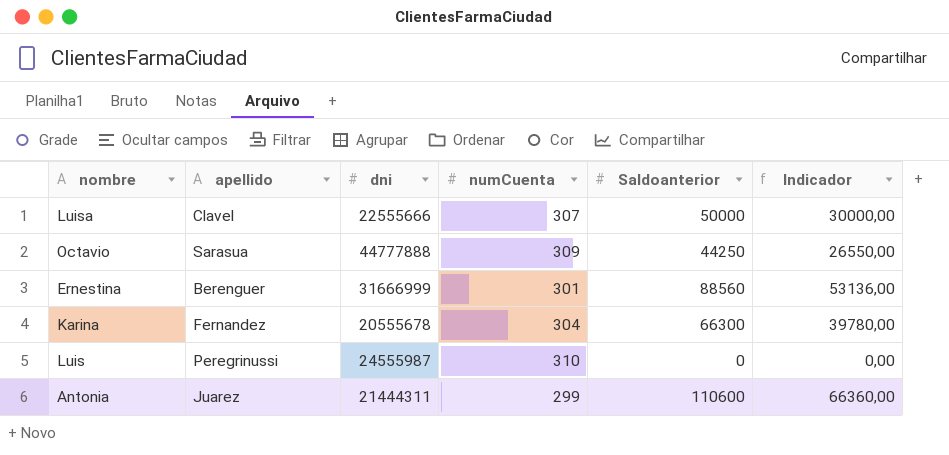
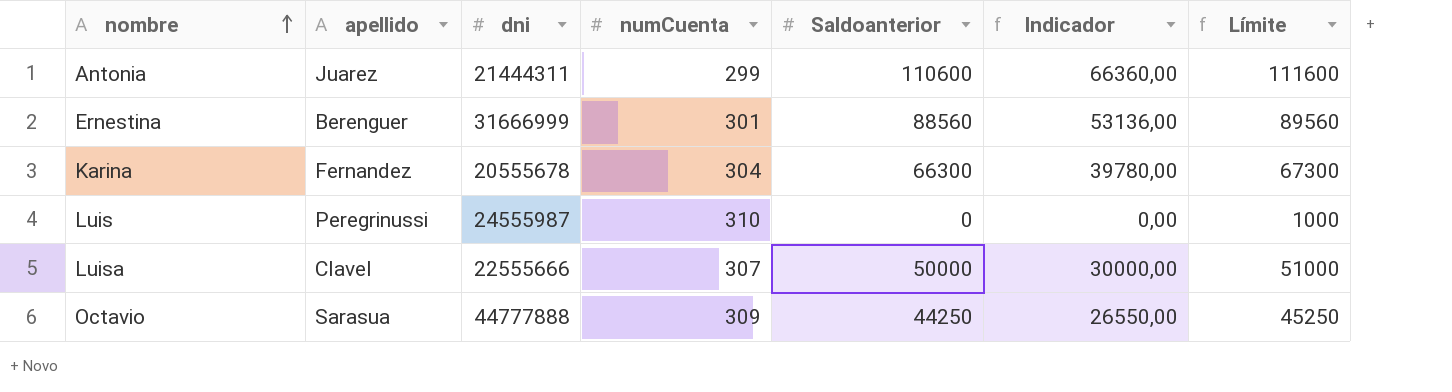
row order: none -> nombre ascending
column Límite | formula: none -> [Saldoanterior] + 1000

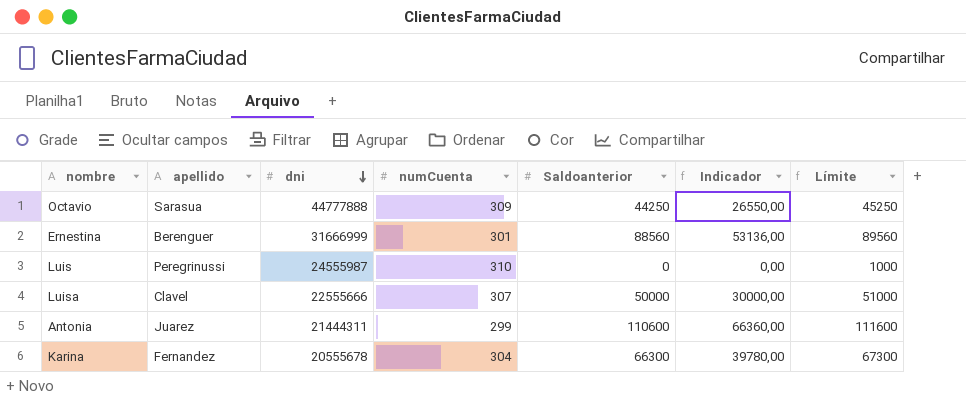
row order: nombre ascending -> dni descending

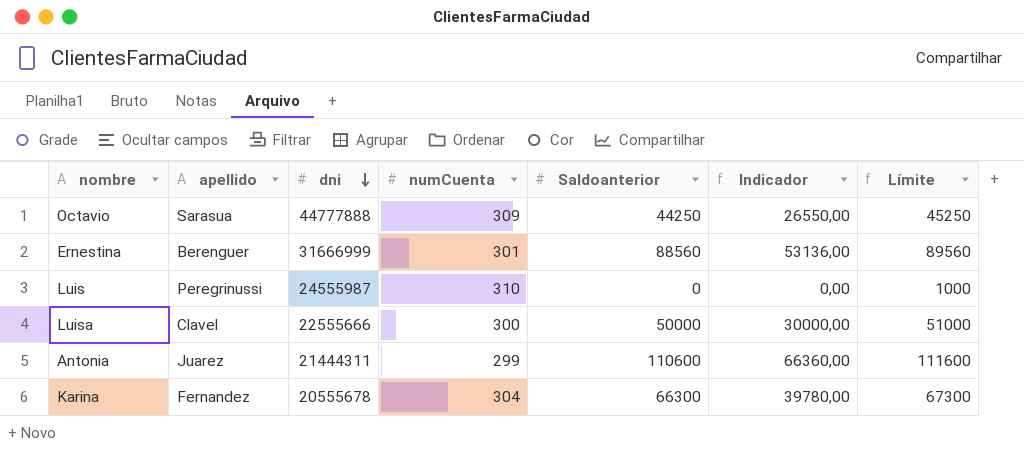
Luisa | numCuenta: 307 -> 300

